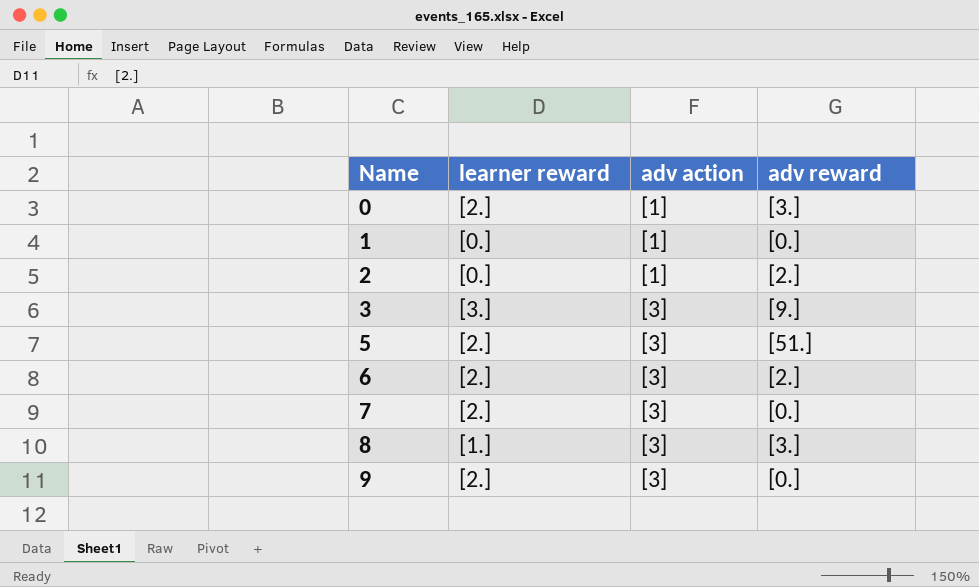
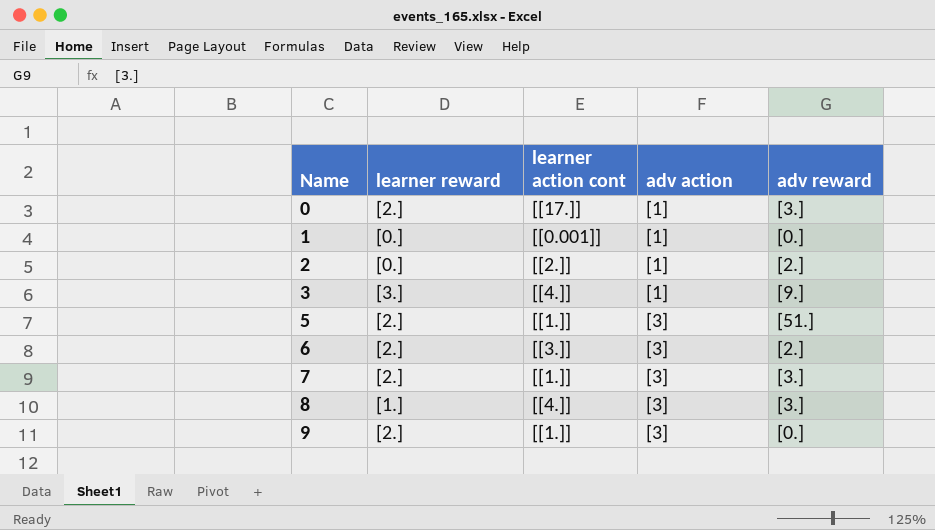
column learner action cont | position: none -> 3
3 | adv action: [3] -> [1]
7 | adv reward: [0.] -> [3.]

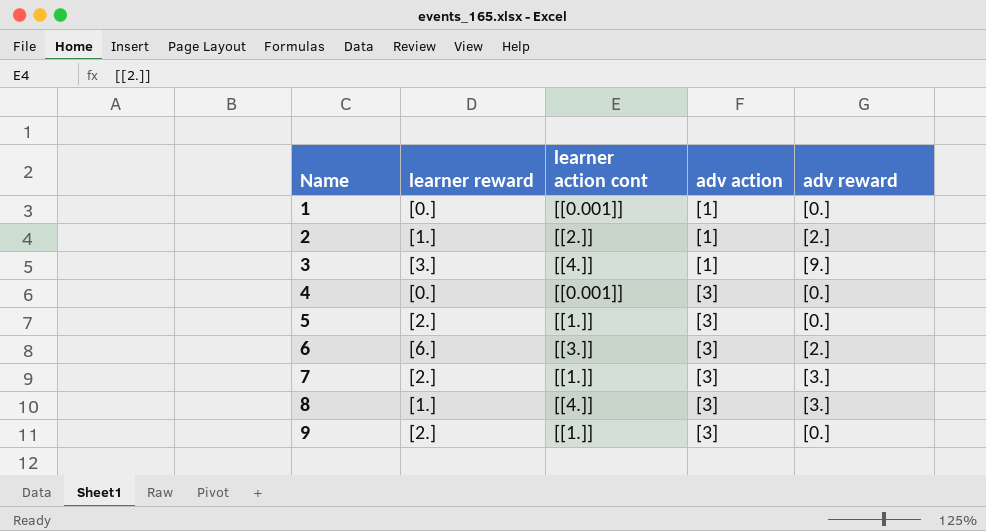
row 0: [2.] | [[17.]] | [1] | [3.] -> none
2 | learner reward: [0.] -> [1.]
row 4: none -> [0.] | [[0.001]] | [3] | [0.]
5 | adv reward: [51.] -> [0.]
6 | learner reward: [2.] -> [6.]

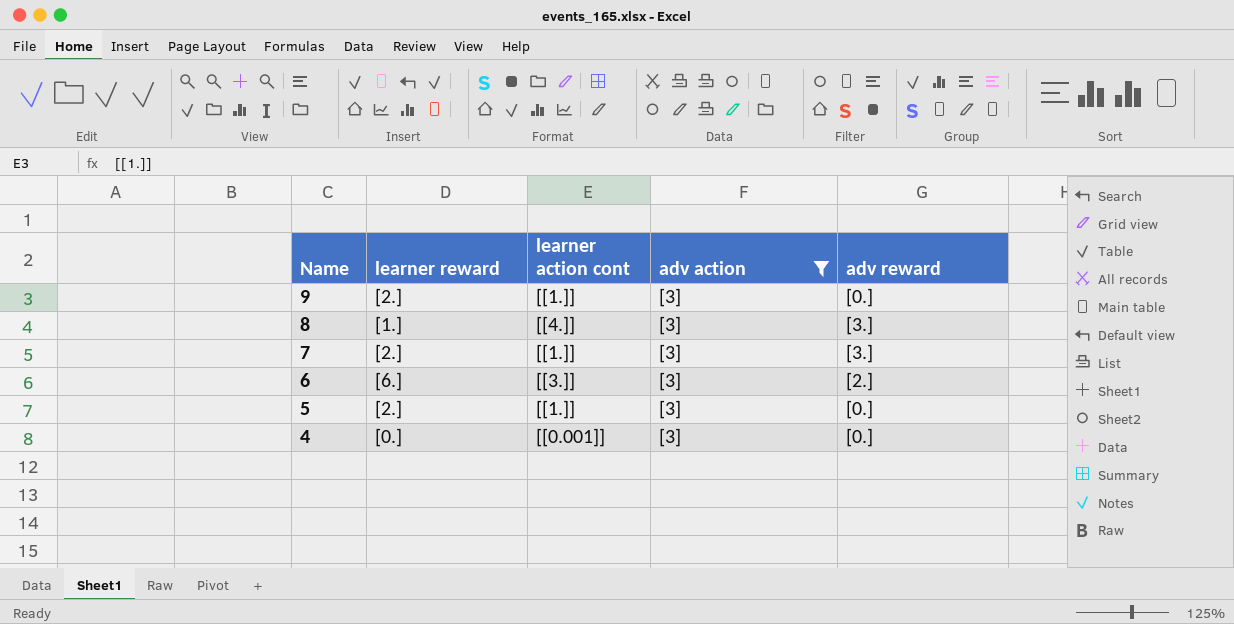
filter: none -> adv action = [3]
row order: Name ascending -> Name descending

